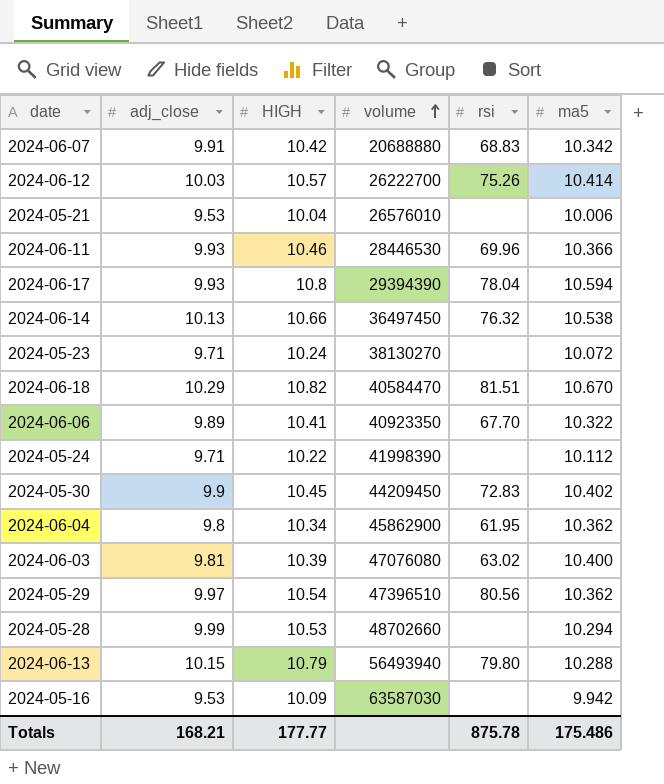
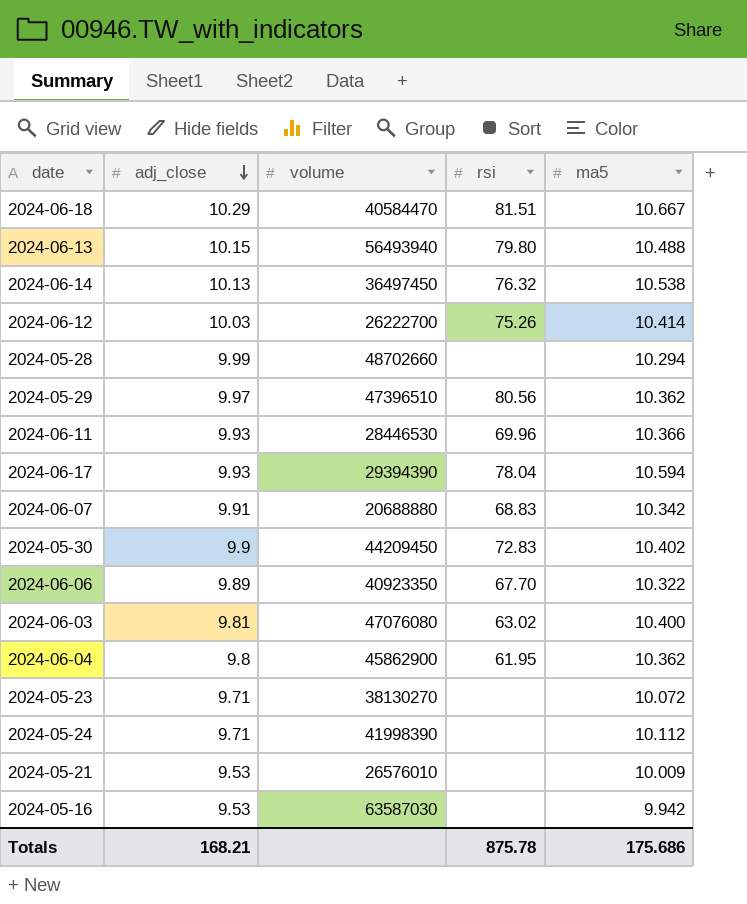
row order: volume ascending -> adj_close descending
column HIGH | position: 3 -> none
2024-06-18 | ma5: 10.670 -> 10.667
2024-06-13 | ma5: 10.288 -> 10.488
2024-05-21 | ma5: 10.006 -> 10.009
Totals | ma5: 175.486 -> 175.686

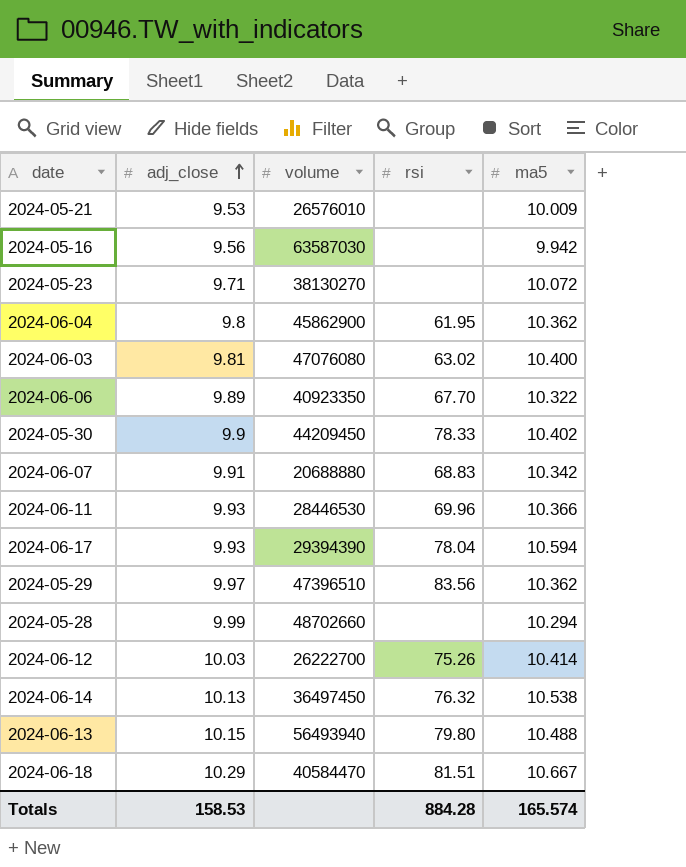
row order: adj_close descending -> adj_close ascending
row 2024-05-24: 9.71 | 41998390 | none | 10.112 -> none
2024-05-16 | adj_close: 9.53 -> 9.56
2024-05-30 | rsi: 72.83 -> 78.33
2024-05-29 | rsi: 80.56 -> 83.56
Totals | adj_close: 168.21 -> 158.53
Totals | rsi: 875.78 -> 884.28
Totals | ma5: 175.686 -> 165.574

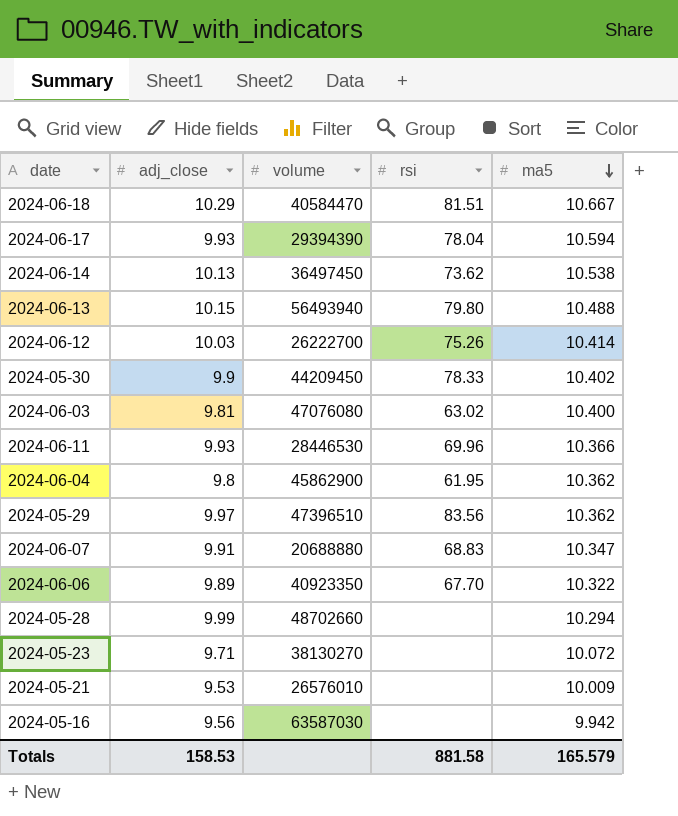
row order: adj_close ascending -> ma5 descending
2024-06-14 | rsi: 76.32 -> 73.62
2024-06-07 | ma5: 10.342 -> 10.347
Totals | rsi: 884.28 -> 881.58
Totals | ma5: 165.574 -> 165.579

